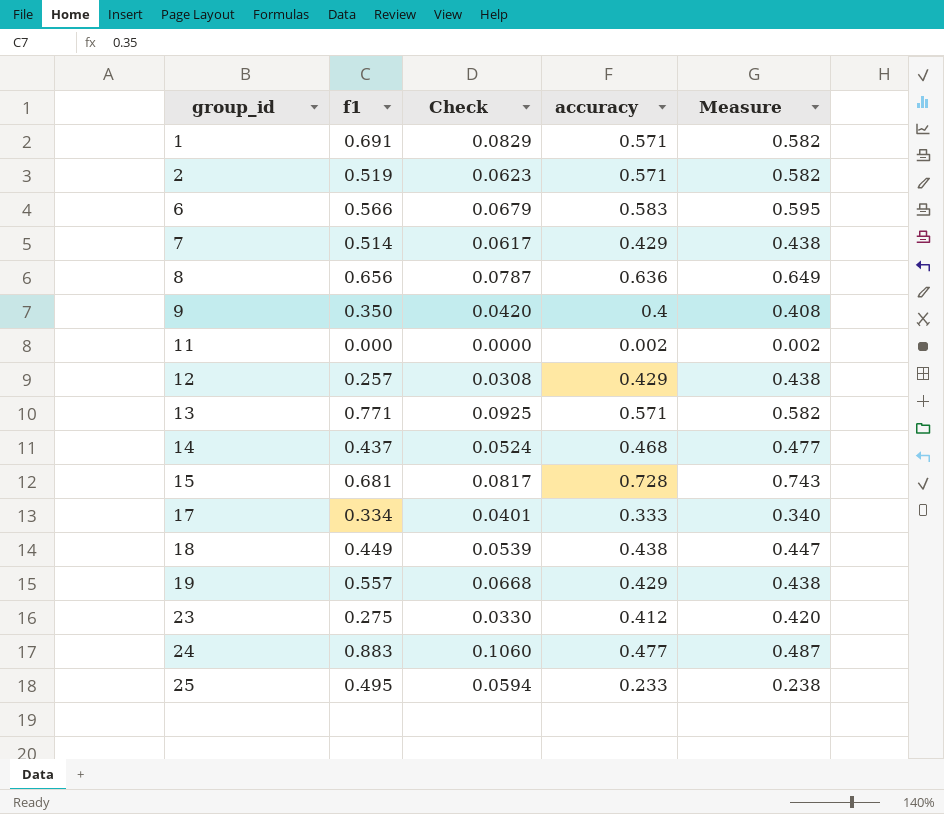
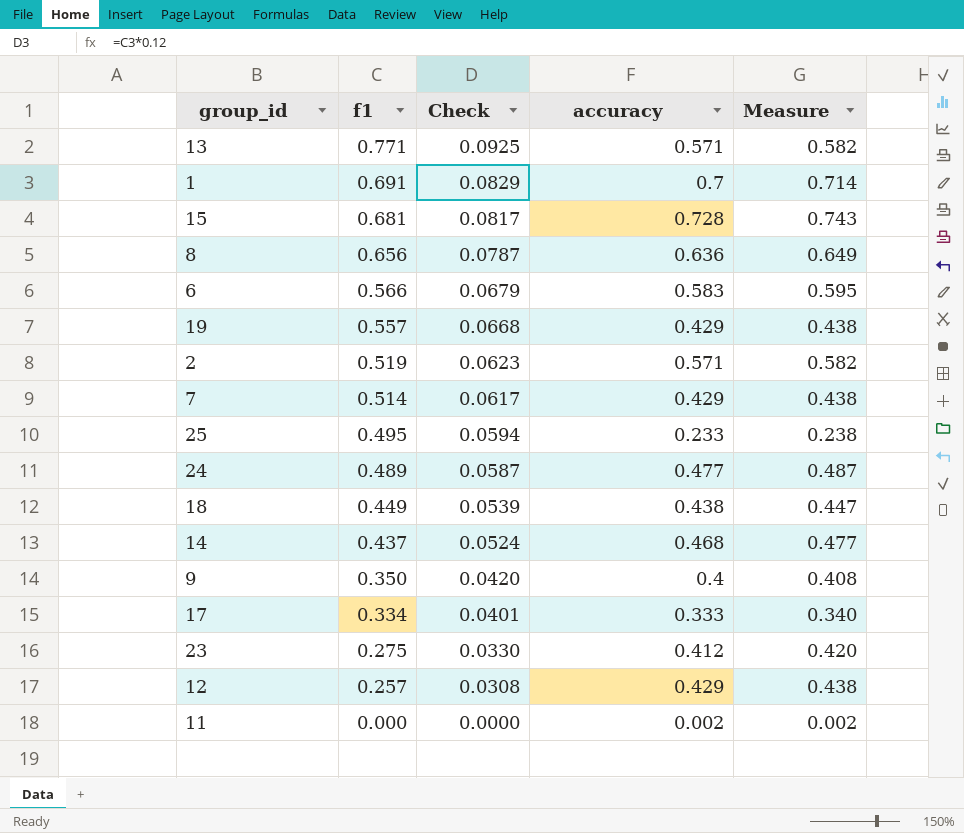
row order: group_id ascending -> f1 descending
1 | accuracy: 0.571 -> 0.7
1 | Measure: 0.582 -> 0.714
24 | f1: 0.883 -> 0.489
24 | Check: 0.1060 -> 0.0587

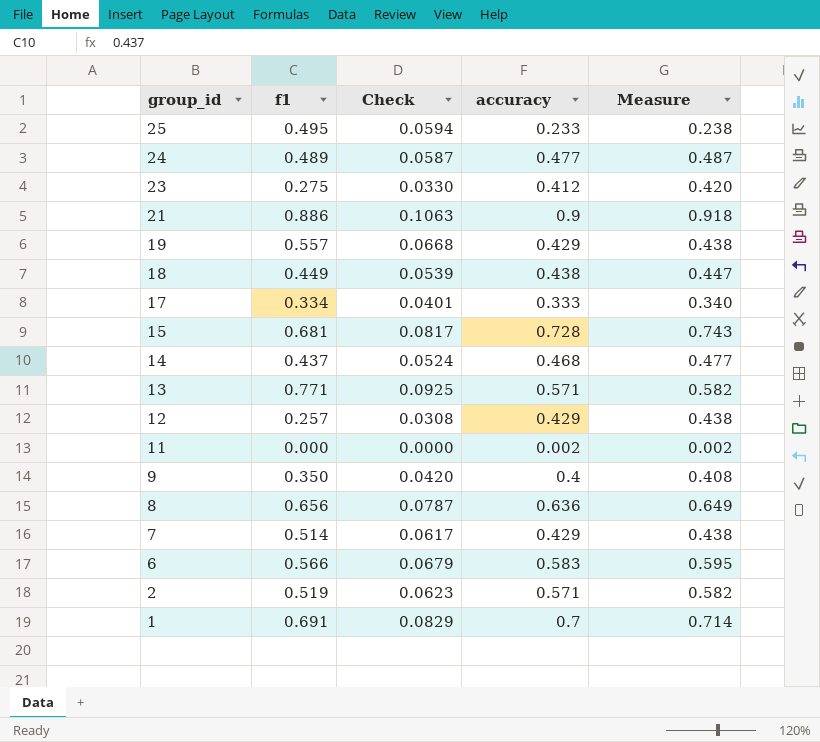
row order: f1 descending -> group_id descending
row 21: none -> 0.886 | 0.1063 | 0.9 | 0.918

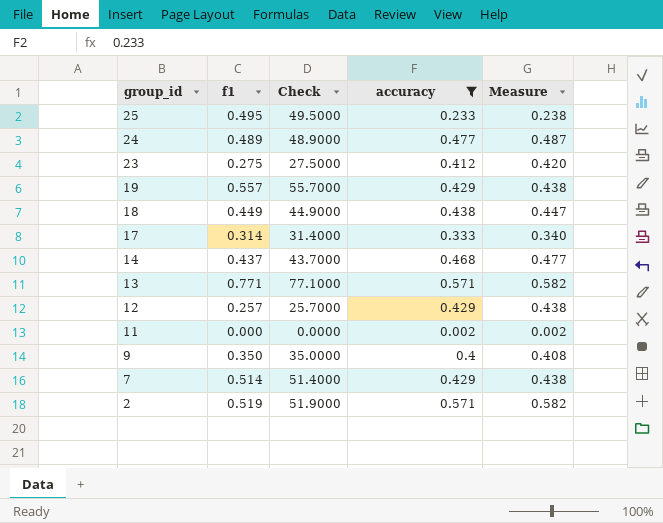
filter: none -> accuracy <= 0.571
column Check | formula: [f1] * 0.12 -> [f1] * 100
17 | f1: 0.334 -> 0.314

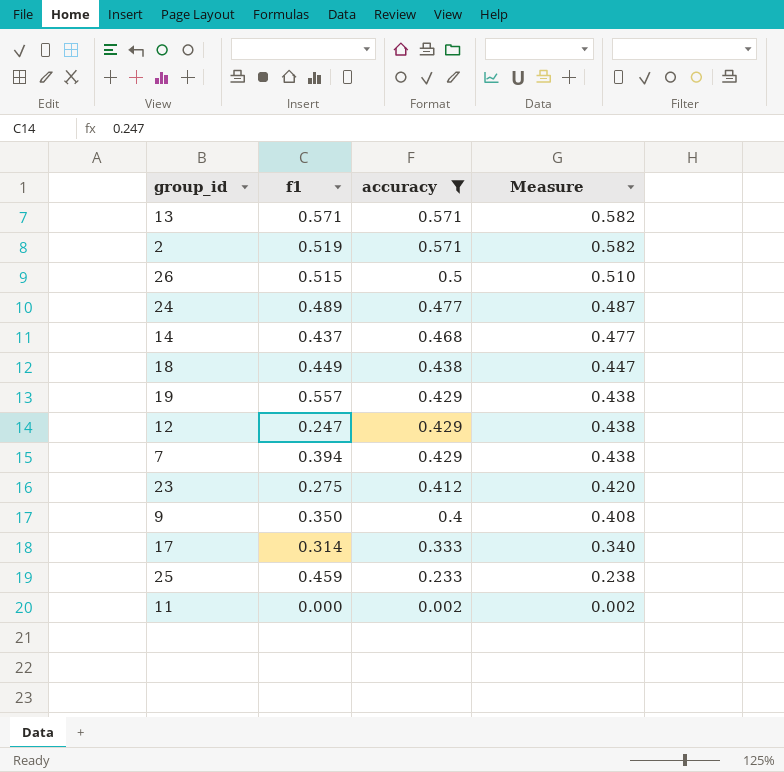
row order: group_id descending -> accuracy descending
column Check | formula: [f1] * 100 -> none
13 | f1: 0.771 -> 0.571
row 26: none -> 0.515 | 0.5 | 0.510
12 | f1: 0.257 -> 0.247
7 | f1: 0.514 -> 0.394
25 | f1: 0.495 -> 0.459

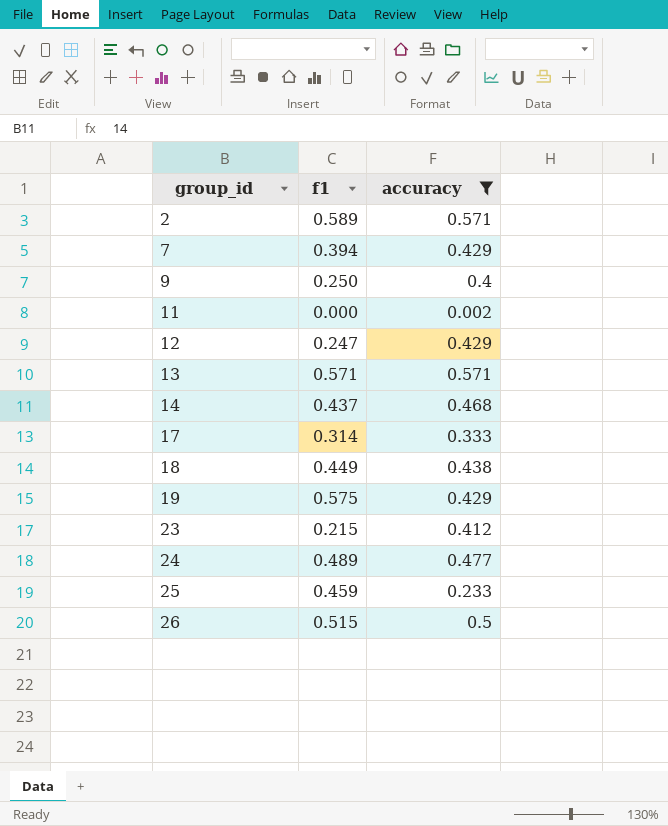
row order: accuracy descending -> group_id ascending
column Measure | formula: [accuracy] * 1.02 -> none
2 | f1: 0.519 -> 0.589
9 | f1: 0.350 -> 0.250
19 | f1: 0.557 -> 0.575
23 | f1: 0.275 -> 0.215

